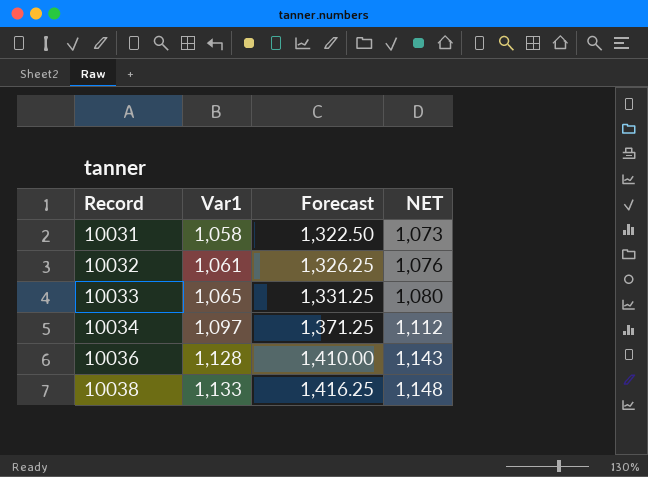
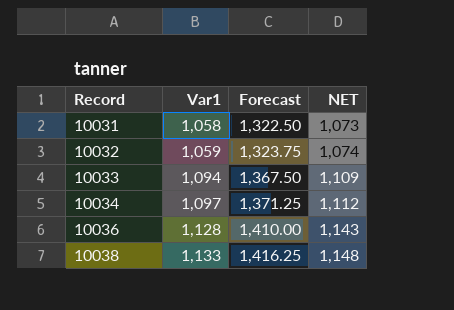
10032 | Var1: 1,061 -> 1,059
10032 | Forecast: 1,326.25 -> 1,323.75
10032 | NET: 1,076 -> 1,074
10033 | Var1: 1,065 -> 1,094
10033 | Forecast: 1,331.25 -> 1,367.50
10033 | NET: 1,080 -> 1,109

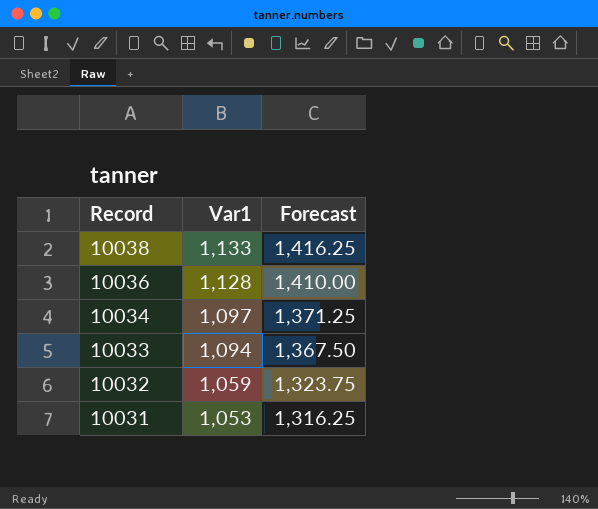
row order: Record ascending -> Record descending
column NET | formula: [Var1] + 15 -> none
10031 | Var1: 1,058 -> 1,053
10031 | Forecast: 1,322.50 -> 1,316.25

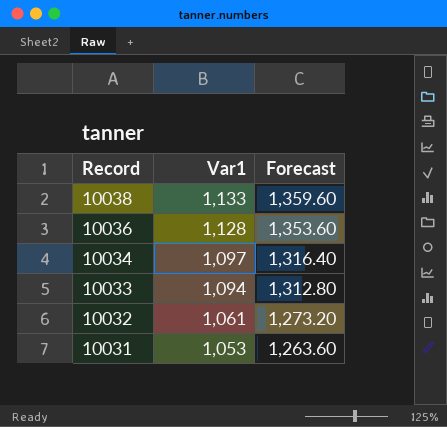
column Forecast | formula: [Var1] * 1.25 -> [Var1] * 1.2
10032 | Var1: 1,059 -> 1,061

